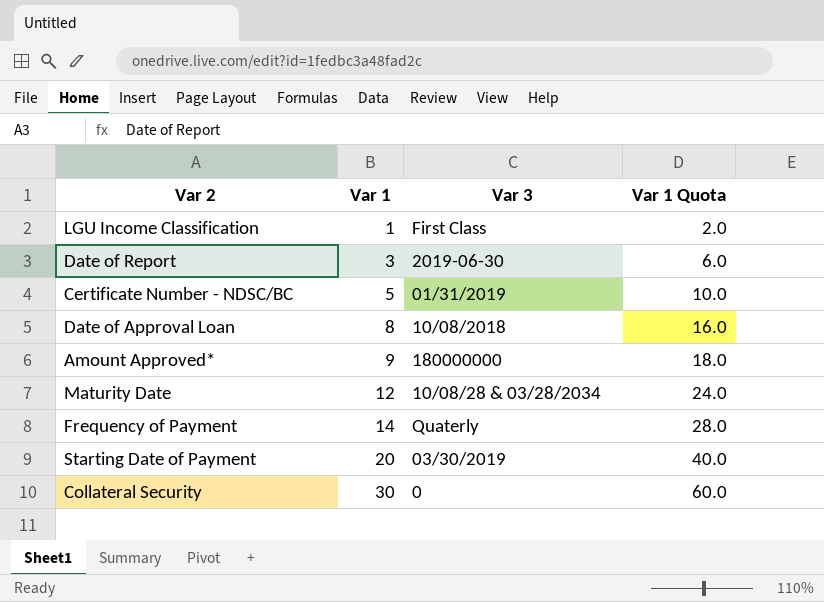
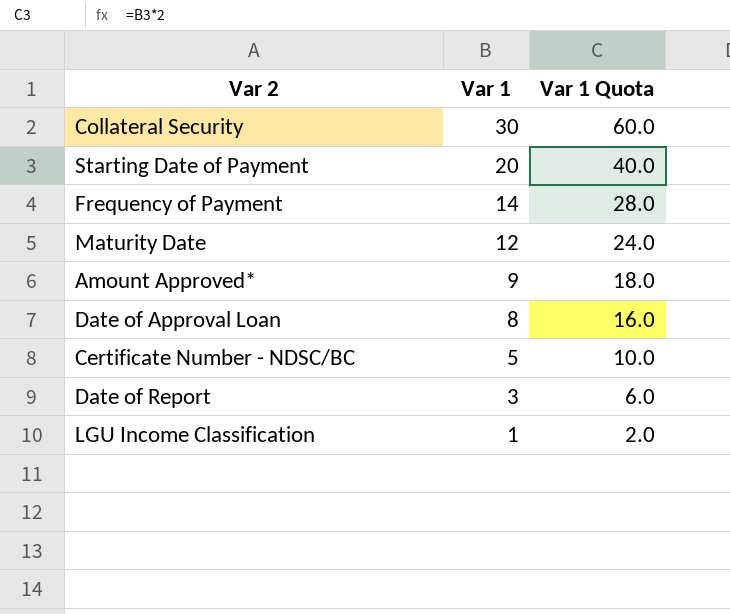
row order: Var 1 ascending -> Var 1 descending
column Var 3 | position: 3 -> none

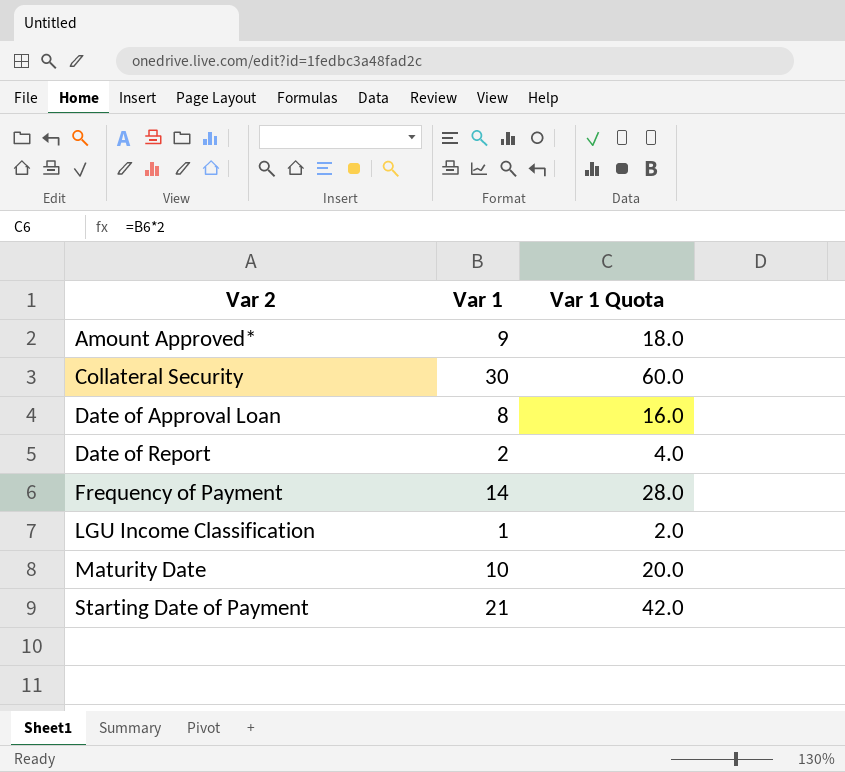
row order: Var 1 descending -> Var 2 ascending
row Certificate Number - NDSC/BC: 5 | 10.0 -> none
Date of Report | Var 1: 3 -> 2
Date of Report | Var 1 Quota: 6.0 -> 4.0
Maturity Date | Var 1: 12 -> 10
Maturity Date | Var 1 Quota: 24.0 -> 20.0
Starting Date of Payment | Var 1: 20 -> 21
Starting Date of Payment | Var 1 Quota: 40.0 -> 42.0

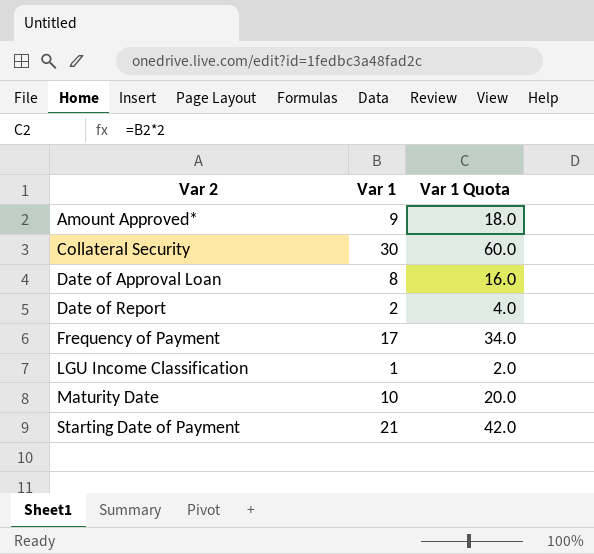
Frequency of Payment | Var 1: 14 -> 17
Frequency of Payment | Var 1 Quota: 28.0 -> 34.0

